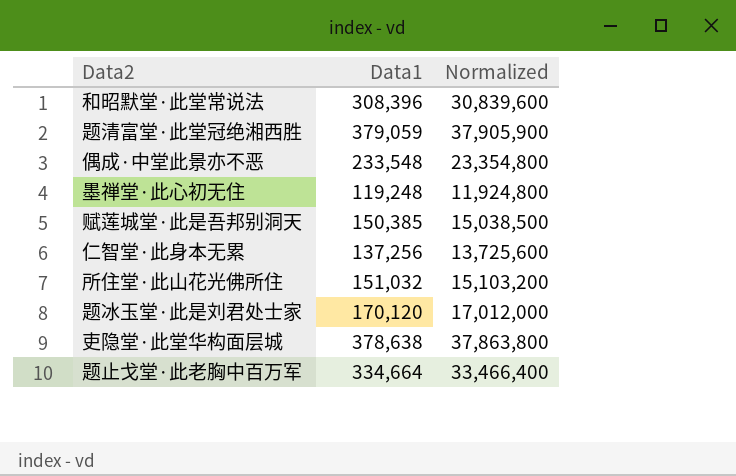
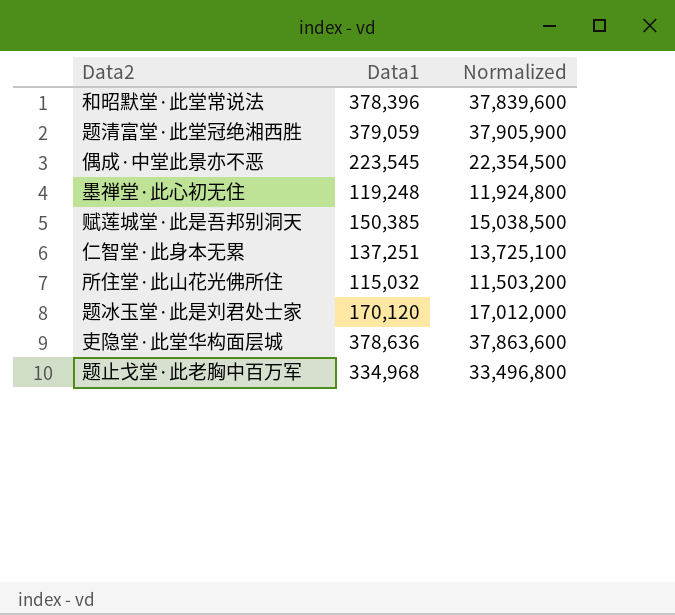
和昭默堂·此堂常说法 | Data1: 308,396 -> 378,396
和昭默堂·此堂常说法 | Normalized: 30,839,600 -> 37,839,600
偶成·中堂此景亦不恶 | Data1: 233,548 -> 223,545
偶成·中堂此景亦不恶 | Normalized: 23,354,800 -> 22,354,500
仁智堂·此身本无累 | Data1: 137,256 -> 137,251
仁智堂·此身本无累 | Normalized: 13,725,600 -> 13,725,100
所住堂·此山花光佛所住 | Data1: 151,032 -> 115,032
所住堂·此山花光佛所住 | Normalized: 15,103,200 -> 11,503,200
吏隐堂·此堂华构面层城 | Data1: 378,638 -> 378,636
吏隐堂·此堂华构面层城 | Normalized: 37,863,800 -> 37,863,600
题止戈堂·此老胸中百万军 | Data1: 334,664 -> 334,968
题止戈堂·此老胸中百万军 | Normalized: 33,466,400 -> 33,496,800

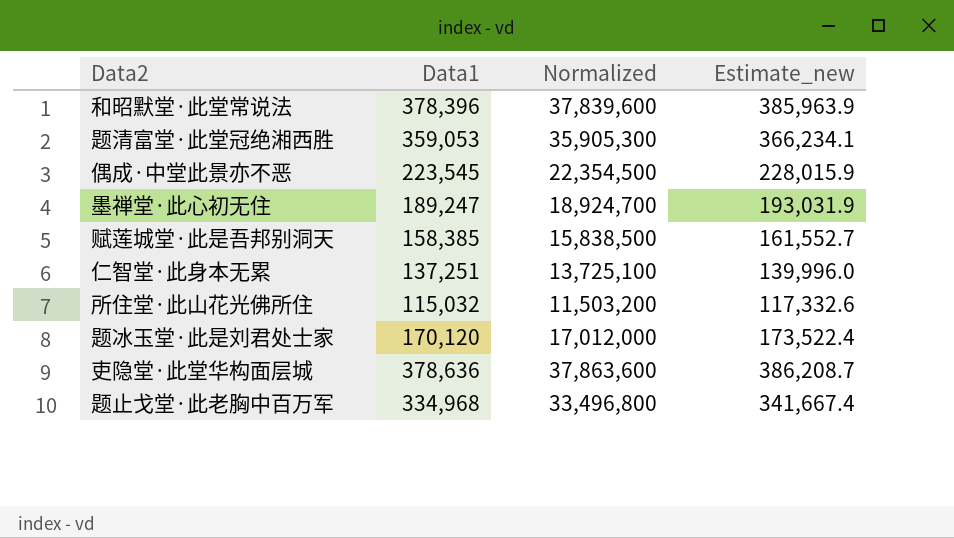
column Estimate_new | formula: none -> [Data1] * 1.02
题清富堂·此堂冠绝湘西胜 | Data1: 379,059 -> 359,053
题清富堂·此堂冠绝湘西胜 | Normalized: 37,905,900 -> 35,905,300
墨禅堂·此心初无住 | Data1: 119,248 -> 189,247
墨禅堂·此心初无住 | Normalized: 11,924,800 -> 18,924,700
赋莲城堂·此是吾邦别洞天 | Data1: 150,385 -> 158,385
赋莲城堂·此是吾邦别洞天 | Normalized: 15,038,500 -> 15,838,500

